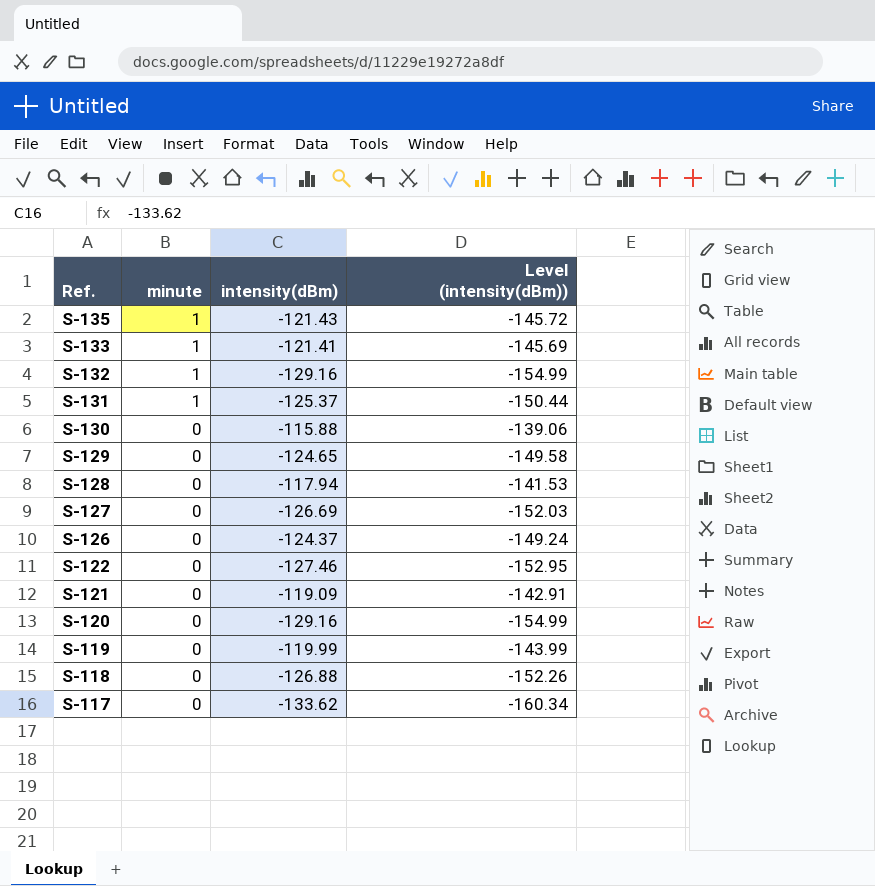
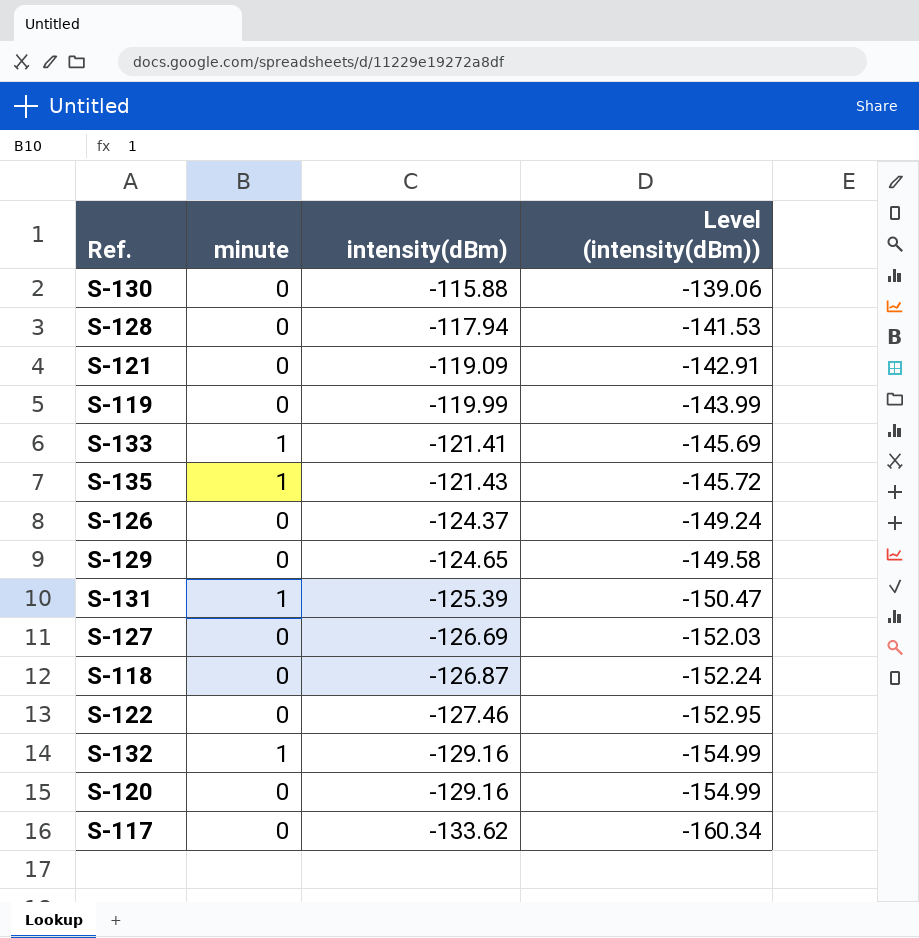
row order: Ref. descending -> intensity(dBm) descending
S-131 | intensity(dBm): -125.37 -> -125.39
S-131 | Level (intensity(dBm)): -150.44 -> -150.47
S-118 | intensity(dBm): -126.88 -> -126.87
S-118 | Level (intensity(dBm)): -152.26 -> -152.24

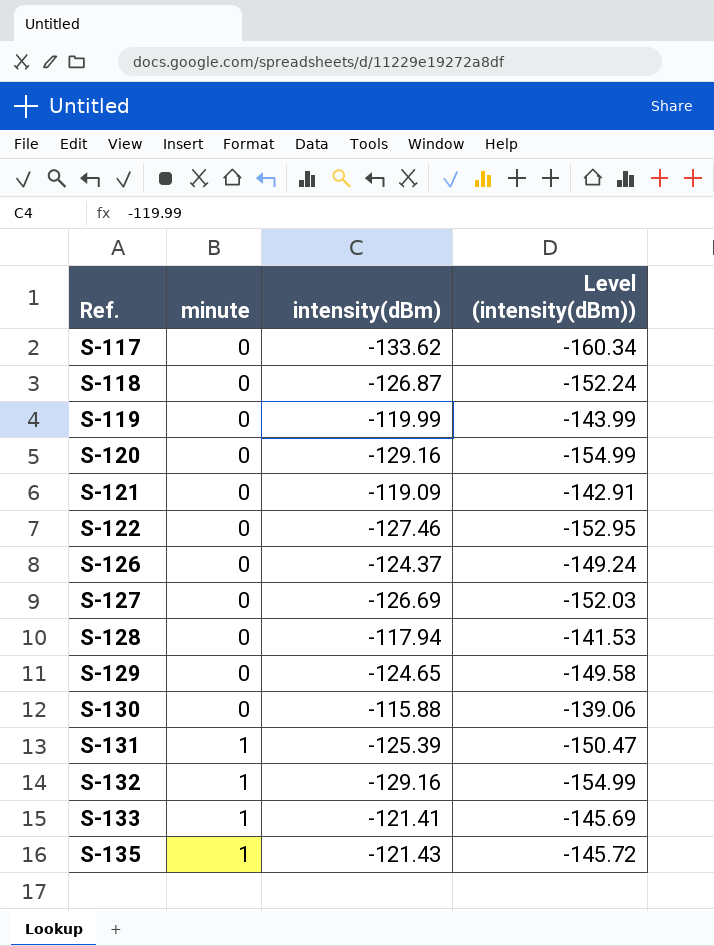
row order: intensity(dBm) descending -> Ref. ascending

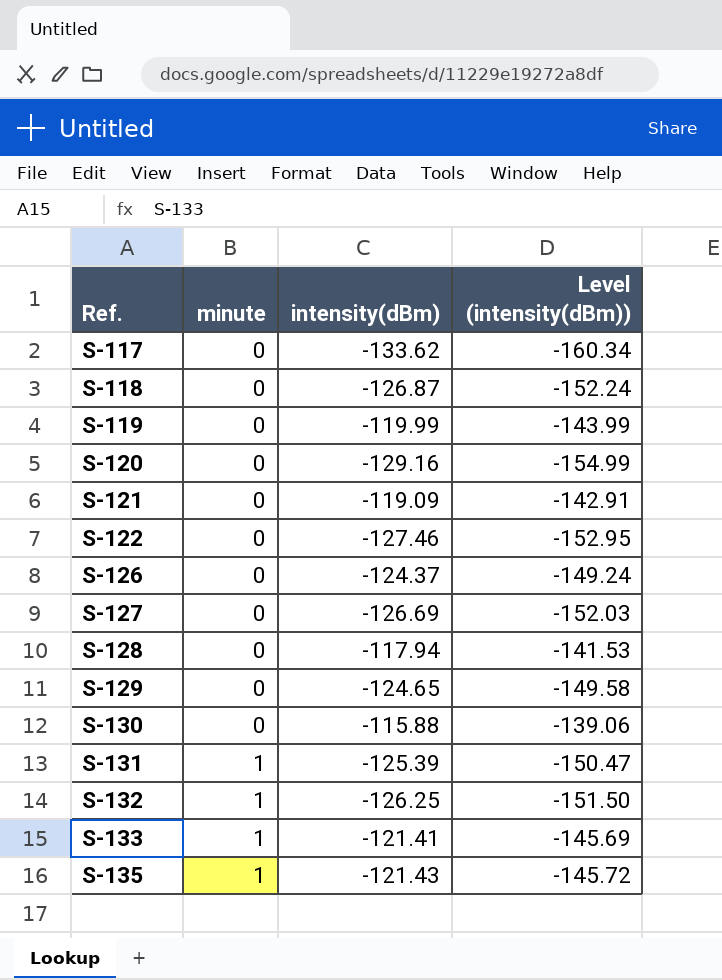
S-132 | intensity(dBm): -129.16 -> -126.25
S-132 | Level (intensity(dBm)): -154.99 -> -151.50

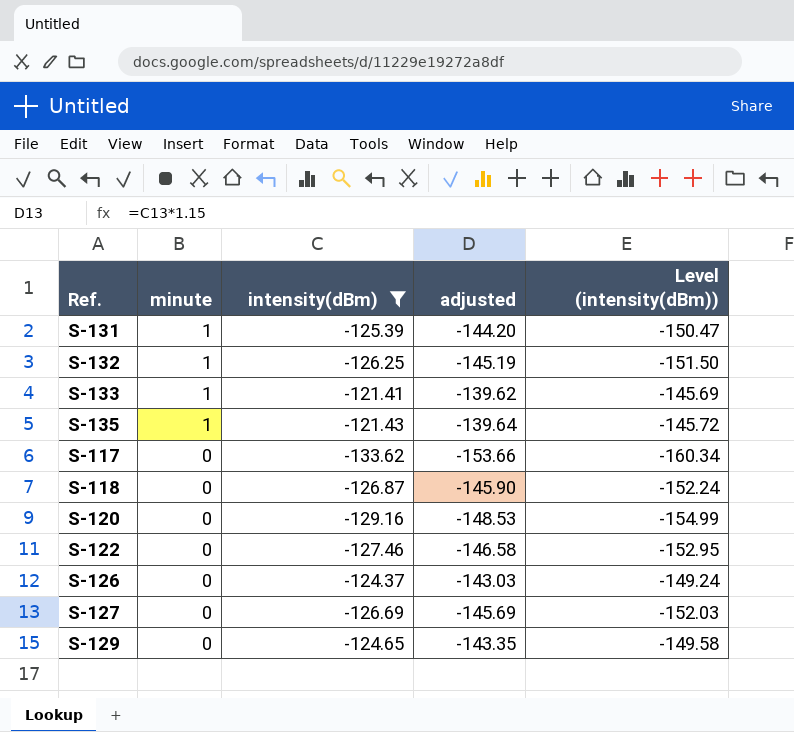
filter: none -> intensity(dBm) <= -121.41
row order: Ref. ascending -> minute descending
column adjusted | formula: none -> [intensity(dBm)] * 1.15

